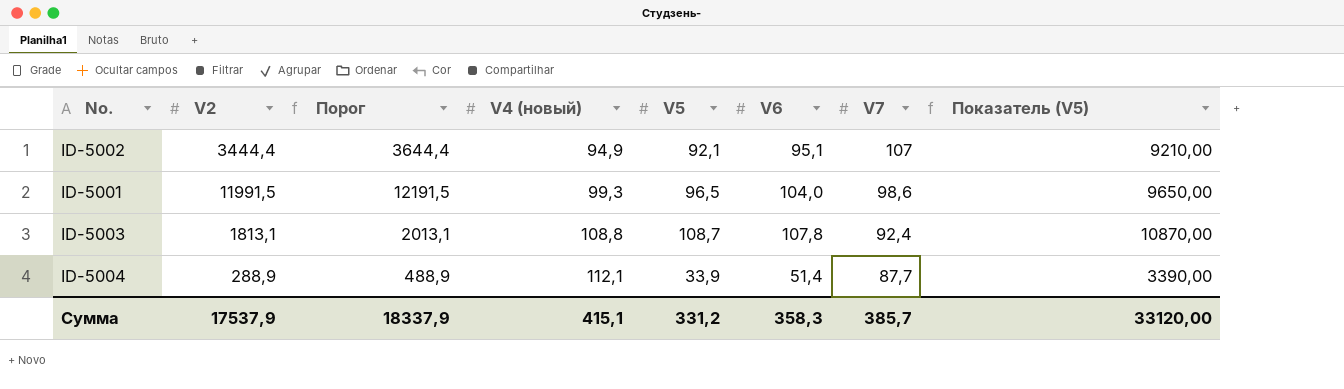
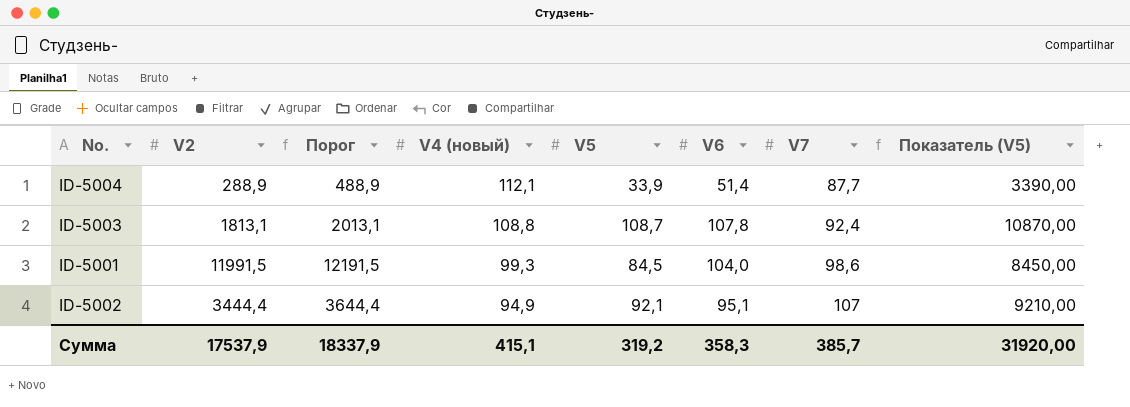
row order: V4 (новый) ascending -> V4 (новый) descending
ID-5001 | V5: 96,5 -> 84,5
ID-5001 | Показатель (V5): 9650,00 -> 8450,00
Сумма | V5: 331,2 -> 319,2
Сумма | Показатель (V5): 33120,00 -> 31920,00

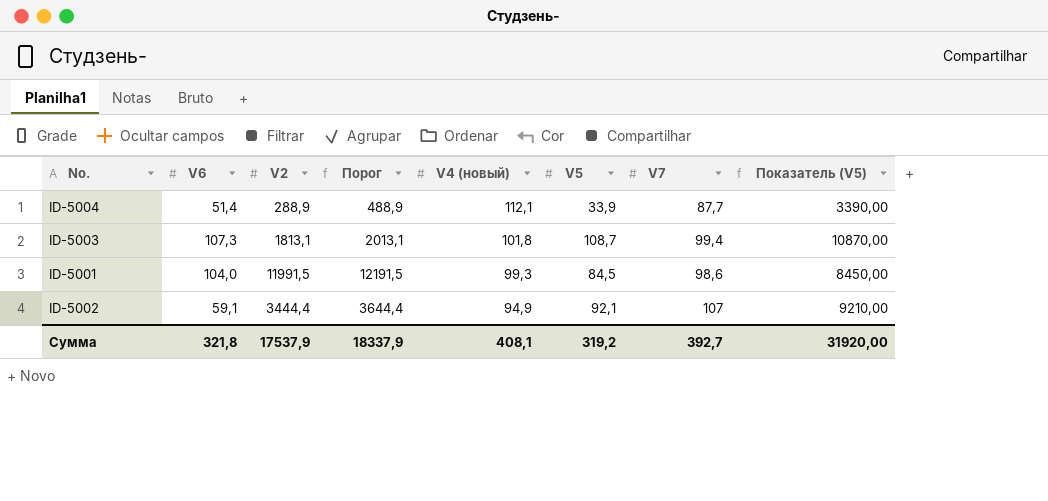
column V6 | position: 6 -> 2
ID-5003 | V6: 107,8 -> 107,3
ID-5003 | V4 (новый): 108,8 -> 101,8
ID-5003 | V7: 92,4 -> 99,4
ID-5002 | V6: 95,1 -> 59,1
Сумма | V6: 358,3 -> 321,8
Сумма | V4 (новый): 415,1 -> 408,1
Сумма | V7: 385,7 -> 392,7

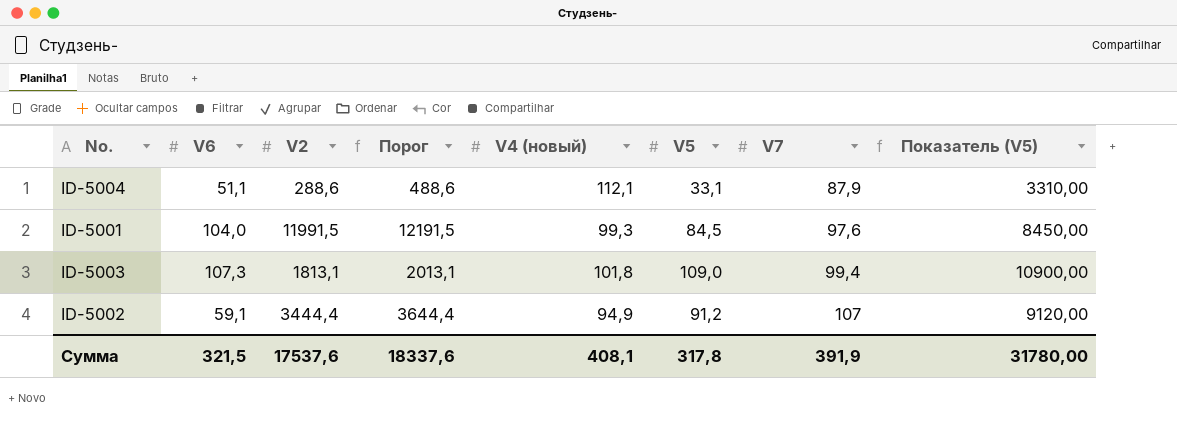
row order: V4 (новый) descending -> V7 ascending
ID-5004 | V6: 51,4 -> 51,1
ID-5004 | V2: 288,9 -> 288,6
ID-5004 | Порог: 488,9 -> 488,6
ID-5004 | V5: 33,9 -> 33,1
ID-5004 | V7: 87,7 -> 87,9
ID-5004 | Показатель (V5): 3390,00 -> 3310,00
ID-5001 | V7: 98,6 -> 97,6
ID-5003 | V5: 108,7 -> 109,0
ID-5003 | Показатель (V5): 10870,00 -> 10900,00
ID-5002 | V5: 92,1 -> 91,2
ID-5002 | Показатель (V5): 9210,00 -> 9120,00
Сумма | V6: 321,8 -> 321,5
Сумма | V2: 17537,9 -> 17537,6
Сумма | Порог: 18337,9 -> 18337,6
Сумма | V5: 319,2 -> 317,8
Сумма | V7: 392,7 -> 391,9
Сумма | Показатель (V5): 31920,00 -> 31780,00

